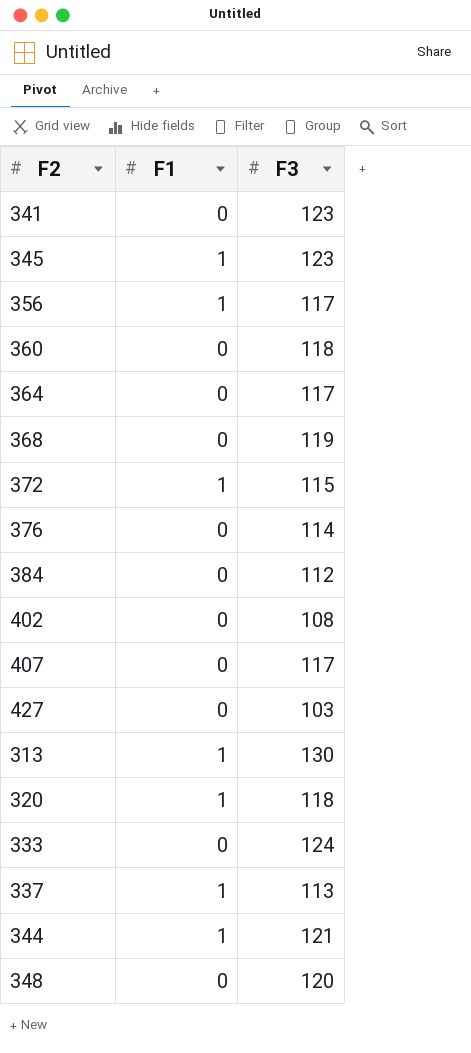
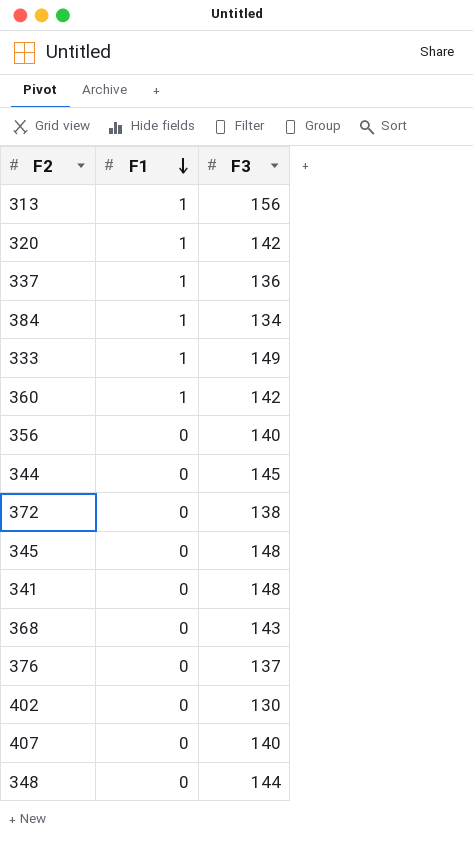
row order: none -> F1 descending
row 364: 0 | 117 -> none
row 427: 0 | 103 -> none
313 | F3: 130 -> 156
320 | F3: 118 -> 142
337 | F3: 113 -> 136
384 | F1: 0 -> 1
384 | F3: 112 -> 134
333 | F1: 0 -> 1
333 | F3: 124 -> 149
360 | F1: 0 -> 1
360 | F3: 118 -> 142
356 | F1: 1 -> 0
356 | F3: 117 -> 140
344 | F1: 1 -> 0
344 | F3: 121 -> 145
372 | F1: 1 -> 0
372 | F3: 115 -> 138
345 | F1: 1 -> 0
345 | F3: 123 -> 148
341 | F3: 123 -> 148
368 | F3: 119 -> 143
376 | F3: 114 -> 137
402 | F3: 108 -> 130
407 | F3: 117 -> 140
348 | F3: 120 -> 144

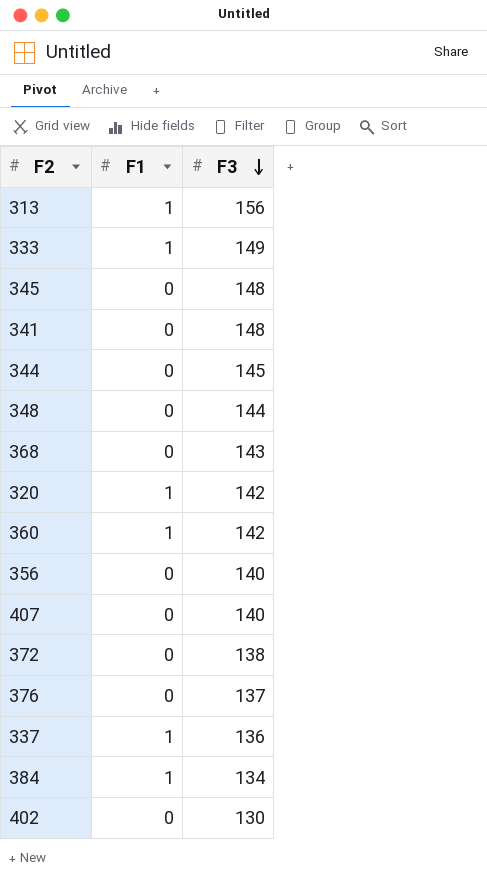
row order: F1 descending -> F3 descending

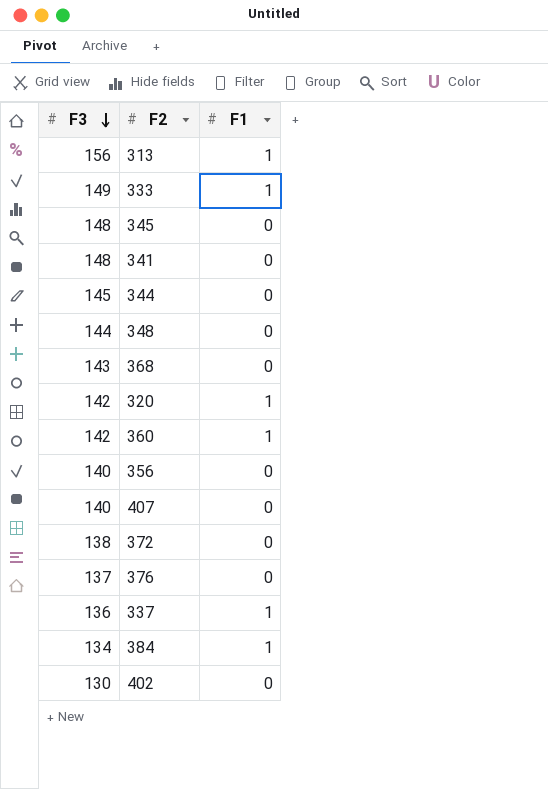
column F3 | position: 3 -> 1

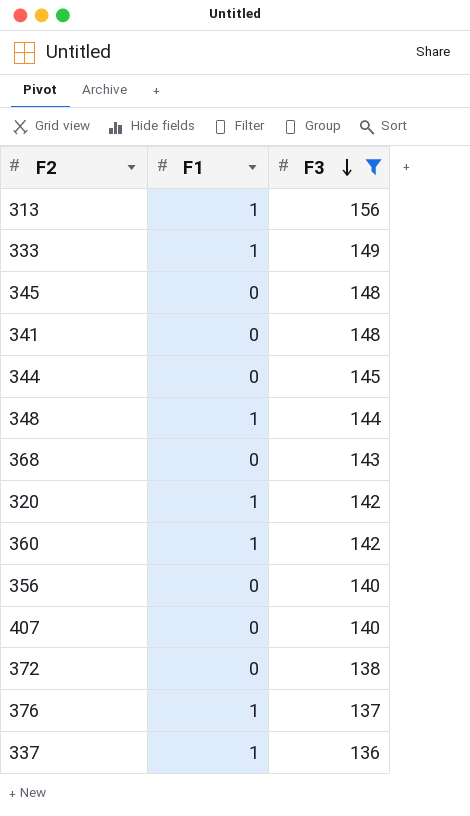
filter: none -> F3 >= 136
column F3 | position: 1 -> 3
348 | F1: 0 -> 1
376 | F1: 0 -> 1

